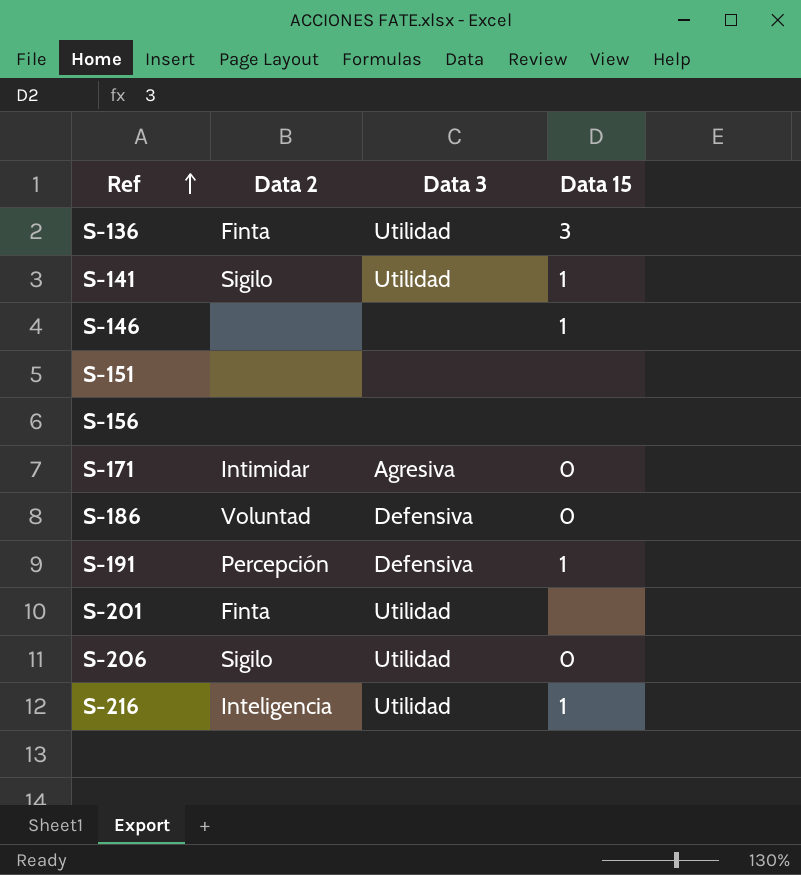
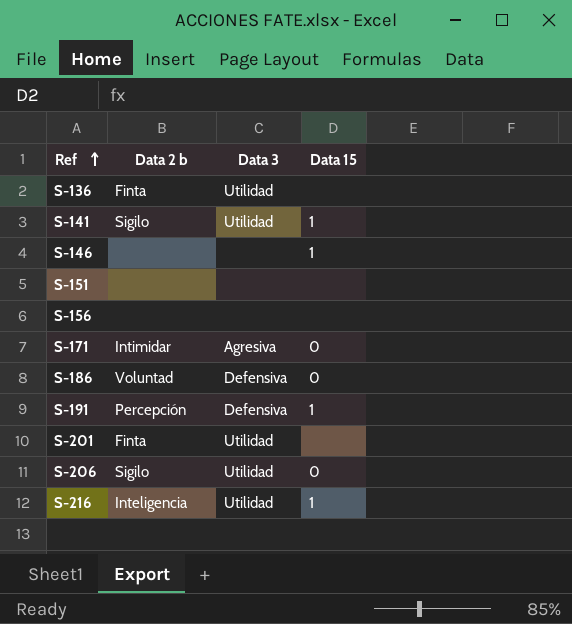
column name: Data 2 -> Data 2 b
S-136 | Data 15: 3 -> none

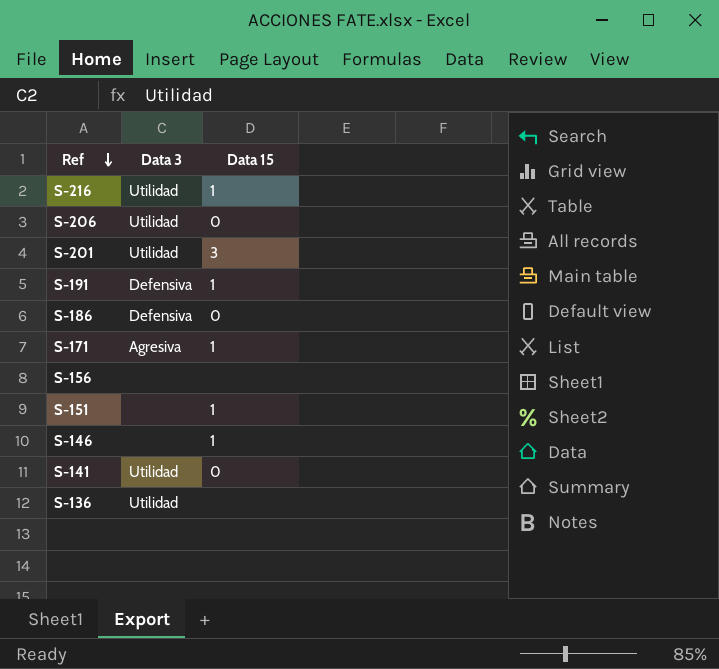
row order: Ref ascending -> Ref descending
column Data 2 b | position: 2 -> none
S-201 | Data 15: none -> 3
S-171 | Data 15: 0 -> 1
S-151 | Data 15: none -> 1
S-141 | Data 15: 1 -> 0

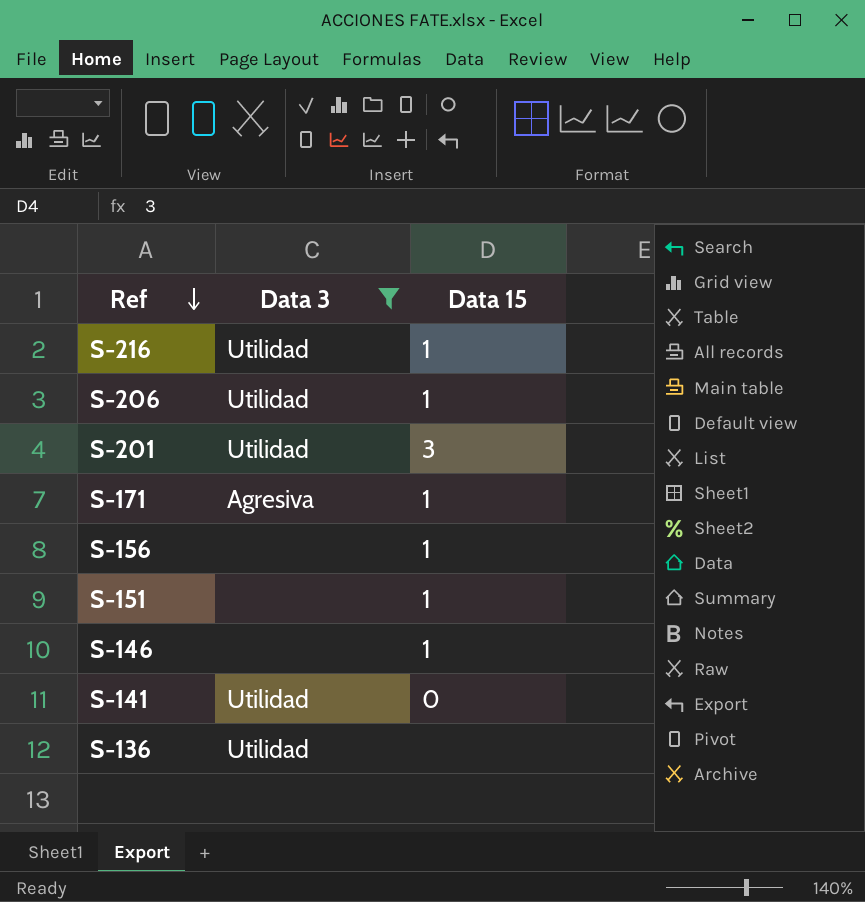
filter: none -> Data 3 != Defensiva
S-206 | Data 15: 0 -> 1
S-156 | Data 15: none -> 1

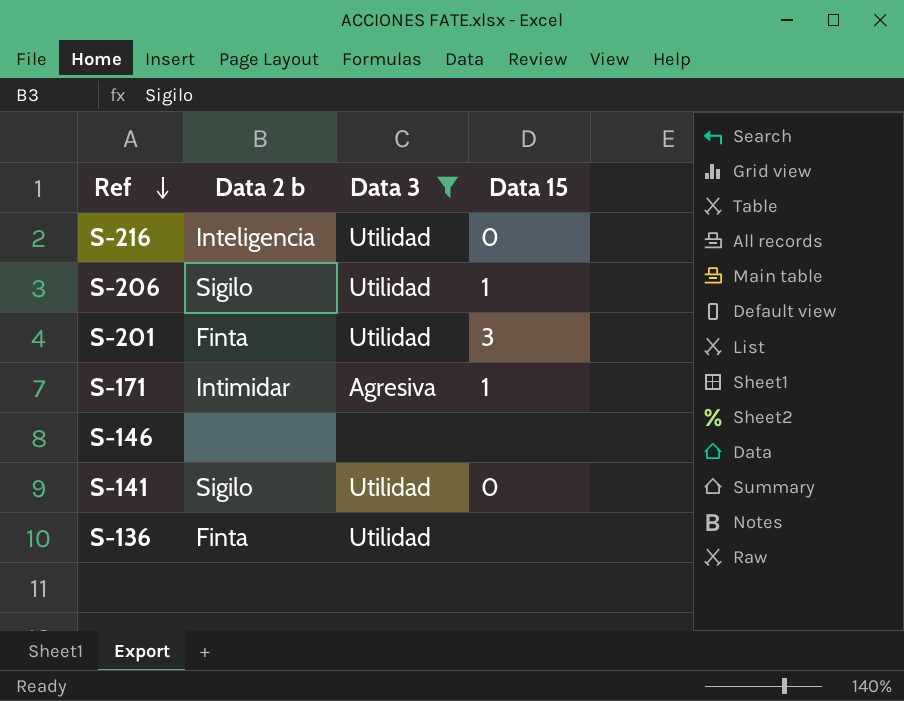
column Data 2 b | position: none -> 2
row S-156: none | 1 -> none
row S-151: none | 1 -> none
S-216 | Data 15: 1 -> 0
S-146 | Data 15: 1 -> none

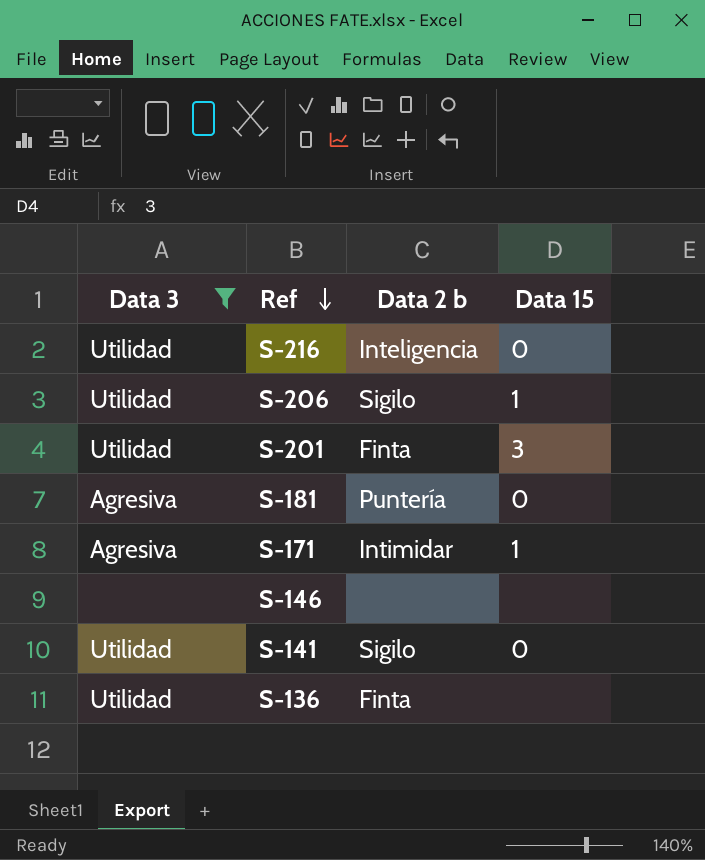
column Data 3 | position: 3 -> 1
row S-181: none -> Agresiva | Puntería | 0

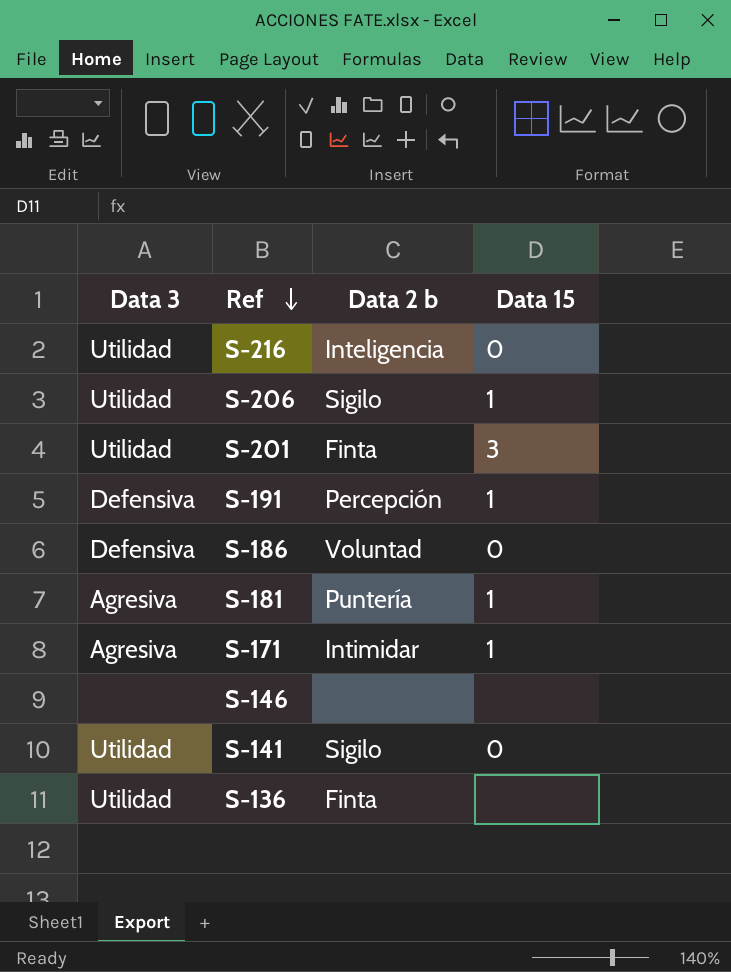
filter: Data 3 != Defensiva -> none
S-181 | Data 15: 0 -> 1

